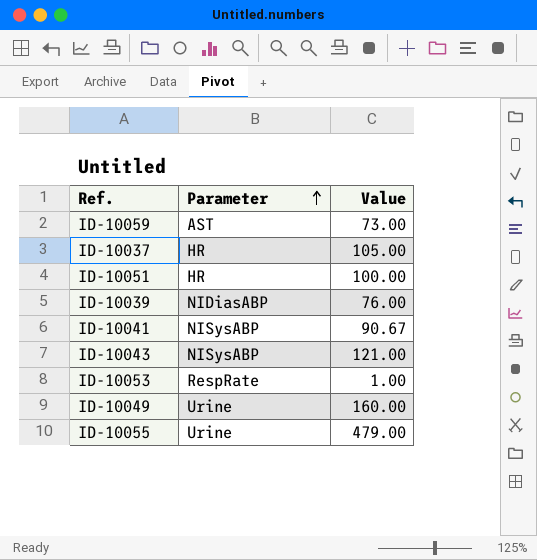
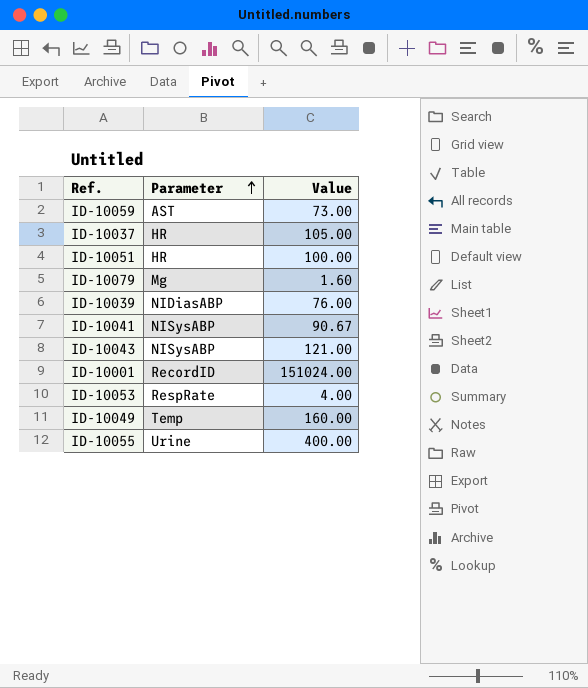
row ID-10079: none -> Mg | 1.60
row ID-10001: none -> RecordID | 151024.00
ID-10053 | Value: 1.00 -> 4.00
ID-10049 | Parameter: Urine -> Temp
ID-10055 | Value: 479.00 -> 400.00

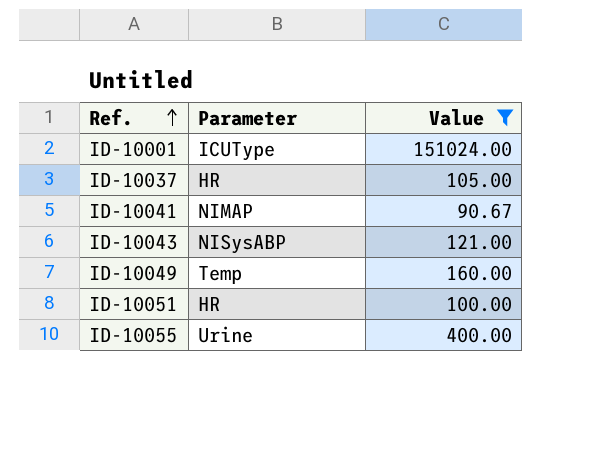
filter: none -> Value >= 90.67
row order: Parameter ascending -> Ref. ascending
ID-10001 | Parameter: RecordID -> ICUType
ID-10041 | Parameter: NISysABP -> NIMAP

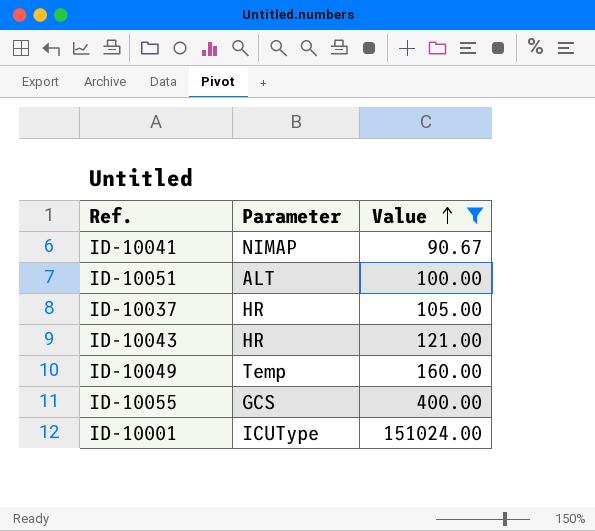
row order: Ref. ascending -> Value ascending
ID-10051 | Parameter: HR -> ALT
ID-10043 | Parameter: NISysABP -> HR
ID-10055 | Parameter: Urine -> GCS

